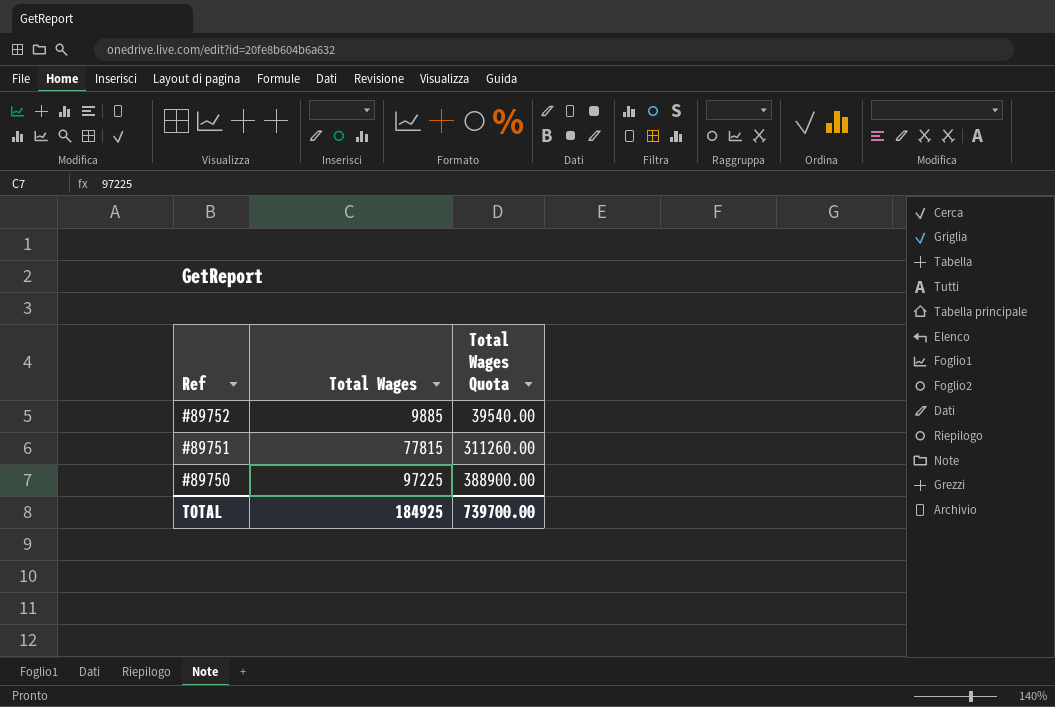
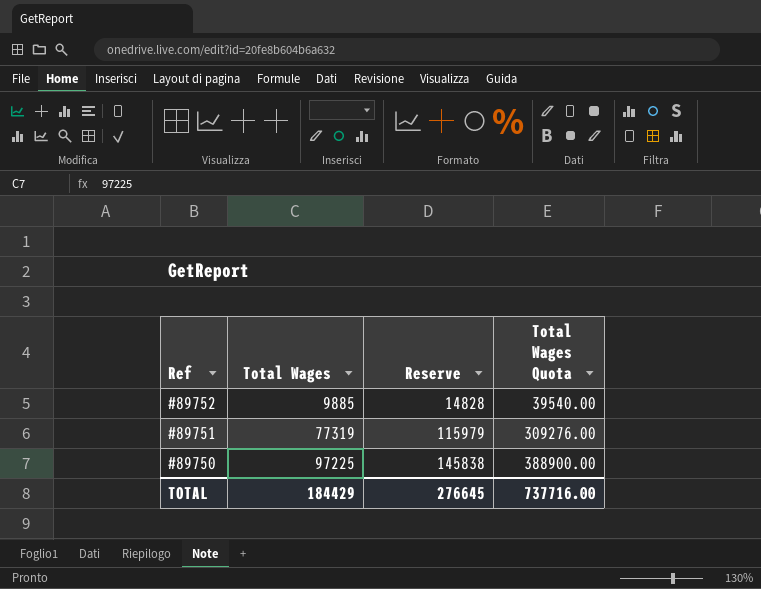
column Reserve | formula: none -> [Total Wages] * 1.5
#89751 | Total Wages: 77815 -> 77319
#89751 | Total Wages Quota: 311260.00 -> 309276.00
TOTAL | Total Wages: 184925 -> 184429
TOTAL | Total Wages Quota: 739700.00 -> 737716.00

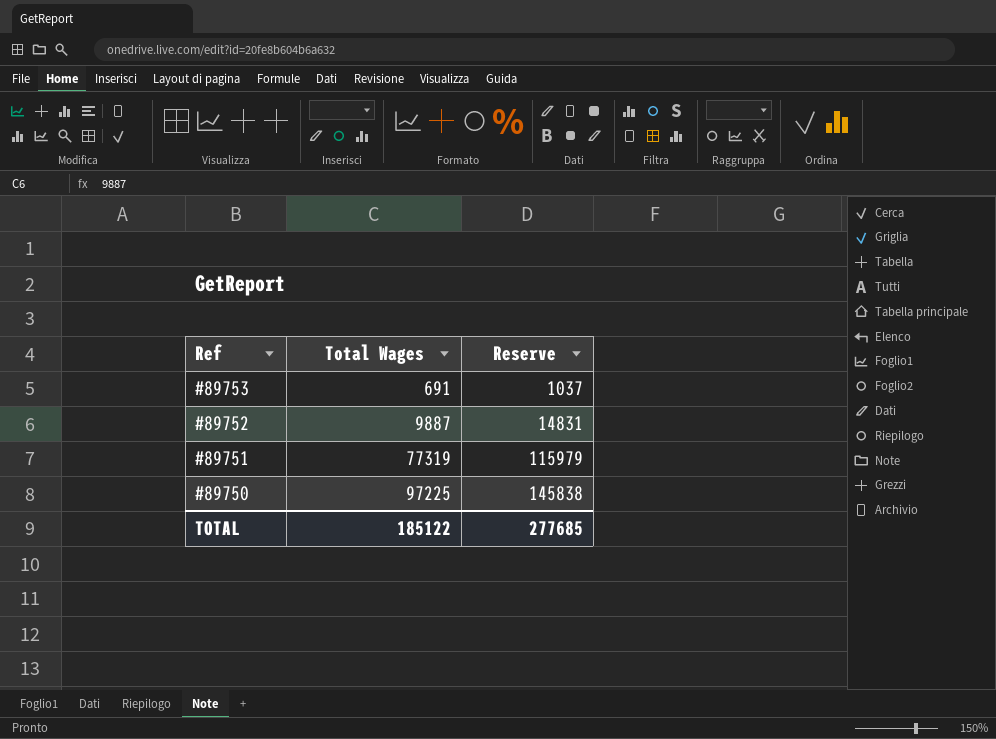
column Total Wages Quota | formula: [Total Wages] * 4 -> none
row #89753: none -> 691 | 1037
#89752 | Total Wages: 9885 -> 9887
#89752 | Reserve: 14828 -> 14831
TOTAL | Total Wages: 184429 -> 185122
TOTAL | Reserve: 276645 -> 277685

